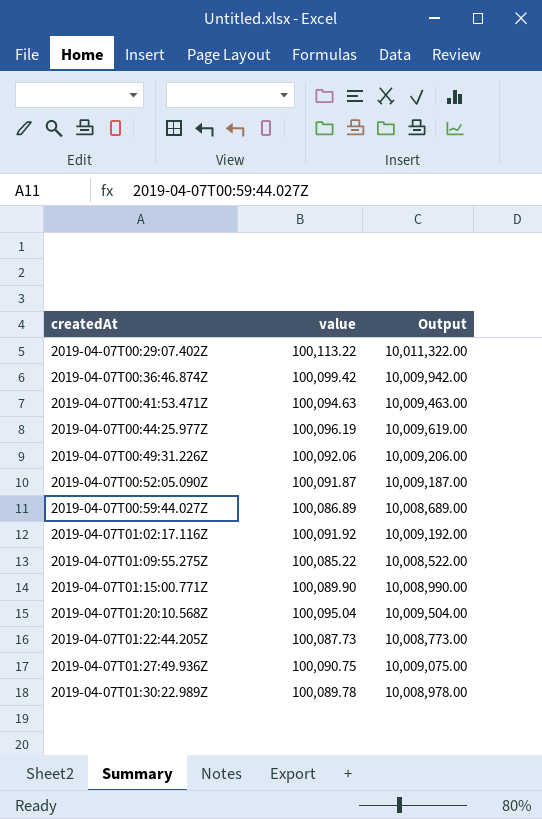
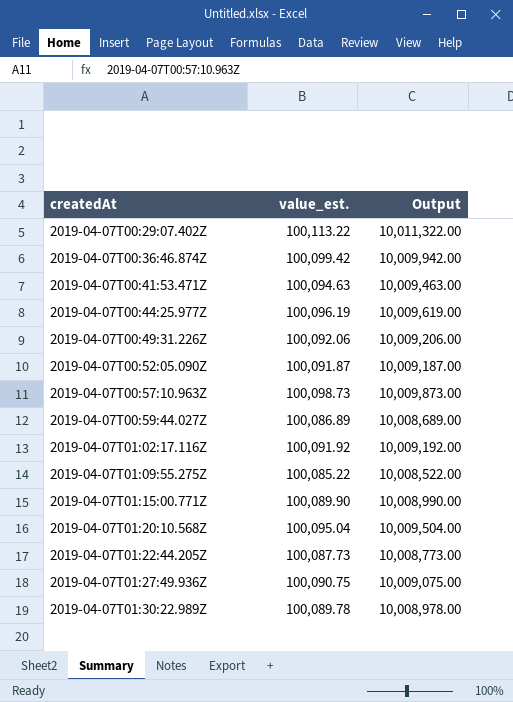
column name: value -> value_est.
row 2019-04-07T00:57:10.963Z: none -> 100,098.73 | 10,009,873.00

